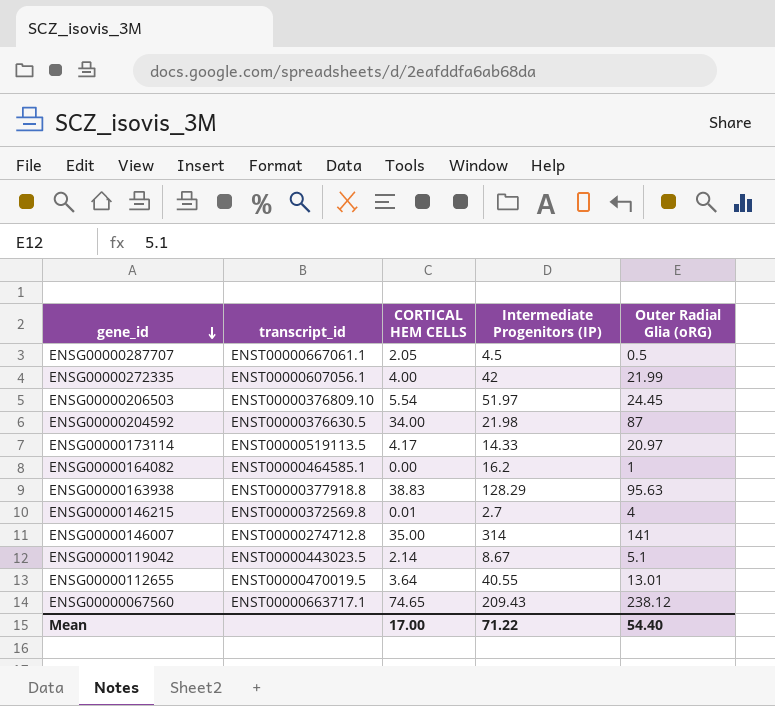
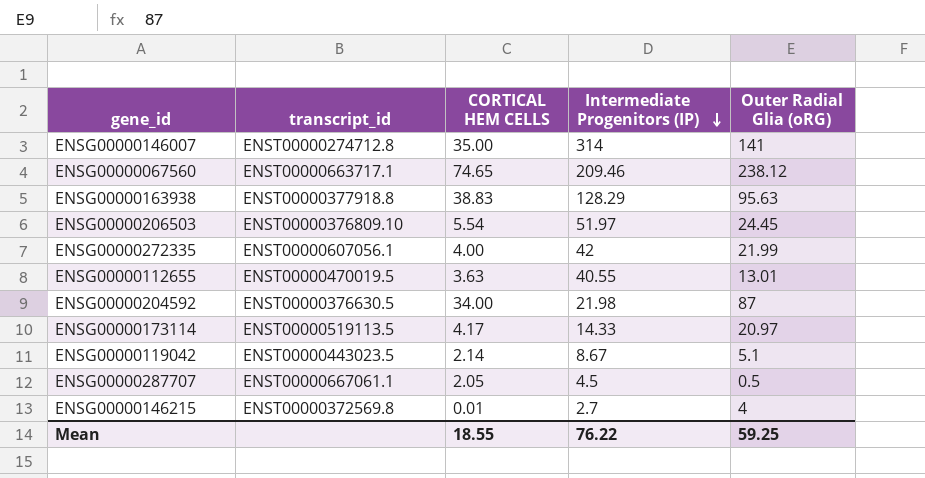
row order: gene_id descending -> Intermediate Progenitors (IP) descending
row ENSG00000164082: ENST00000464585.1 | 0.00 | 16.2 | 1 -> none
ENSG00000067560 | Intermediate Progenitors (IP): 209.43 -> 209.46
ENSG00000112655 | CORTICAL HEM CELLS: 3.64 -> 3.63
Mean | CORTICAL HEM CELLS: 17.00 -> 18.55
Mean | Intermediate Progenitors (IP): 71.22 -> 76.22
Mean | Outer Radial Glia (oRG): 54.40 -> 59.25

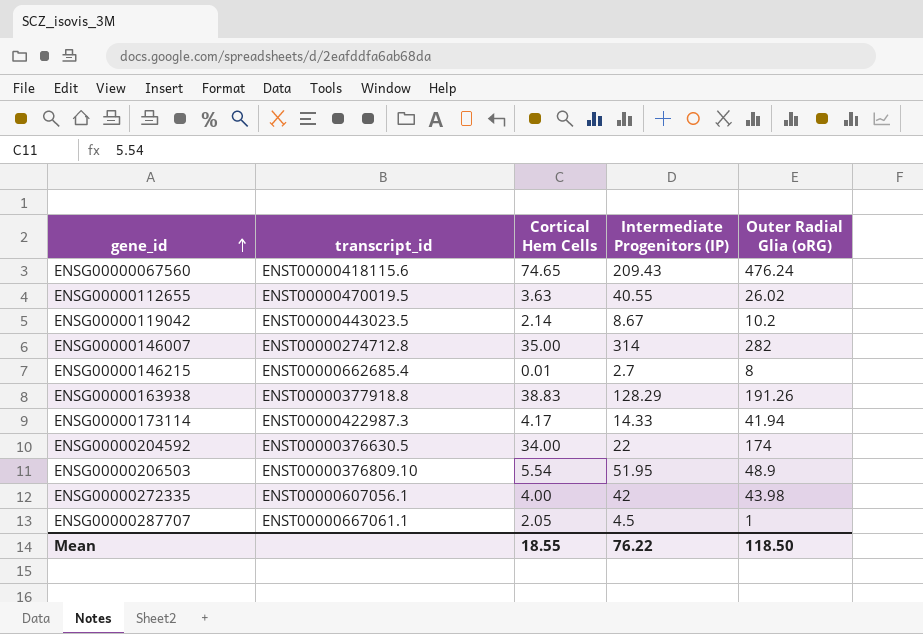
row order: Intermediate Progenitors (IP) descending -> gene_id ascending
column name: CORTICAL HEM CELLS -> Cortical Hem Cells
ENSG00000067560 | transcript_id: ENST00000663717.1 -> ENST00000418115.6
ENSG00000067560 | Intermediate Progenitors (IP): 209.46 -> 209.43
ENSG00000067560 | Outer Radial Glia (oRG): 238.12 -> 476.24
ENSG00000112655 | Outer Radial Glia (oRG): 13.01 -> 26.02
ENSG00000119042 | Outer Radial Glia (oRG): 5.1 -> 10.2
ENSG00000146007 | Outer Radial Glia (oRG): 141 -> 282
ENSG00000146215 | transcript_id: ENST00000372569.8 -> ENST00000662685.4
ENSG00000146215 | Outer Radial Glia (oRG): 4 -> 8
ENSG00000163938 | Outer Radial Glia (oRG): 95.63 -> 191.26
ENSG00000173114 | transcript_id: ENST00000519113.5 -> ENST00000422987.3
ENSG00000173114 | Outer Radial Glia (oRG): 20.97 -> 41.94
ENSG00000204592 | Intermediate Progenitors (IP): 21.98 -> 22
ENSG00000204592 | Outer Radial Glia (oRG): 87 -> 174
ENSG00000206503 | Intermediate Progenitors (IP): 51.97 -> 51.95
ENSG00000206503 | Outer Radial Glia (oRG): 24.45 -> 48.9
ENSG00000272335 | Outer Radial Glia (oRG): 21.99 -> 43.98
ENSG00000287707 | Outer Radial Glia (oRG): 0.5 -> 1
Mean | Outer Radial Glia (oRG): 59.25 -> 118.50

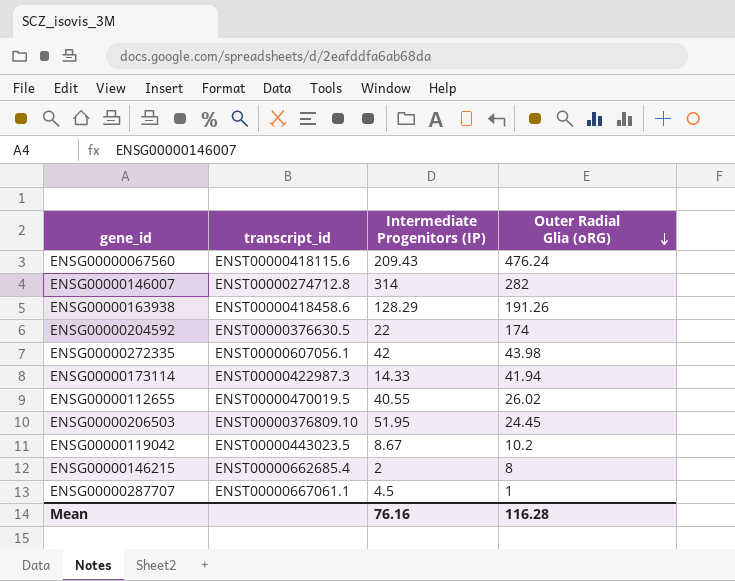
row order: gene_id ascending -> Outer Radial Glia (oRG) descending
column Cortical Hem Cells | position: 3 -> none
ENSG00000163938 | transcript_id: ENST00000377918.8 -> ENST00000418458.6
ENSG00000206503 | Outer Radial Glia (oRG): 48.9 -> 24.45
ENSG00000146215 | Intermediate Progenitors (IP): 2.7 -> 2
Mean | Intermediate Progenitors (IP): 76.22 -> 76.16
Mean | Outer Radial Glia (oRG): 118.50 -> 116.28

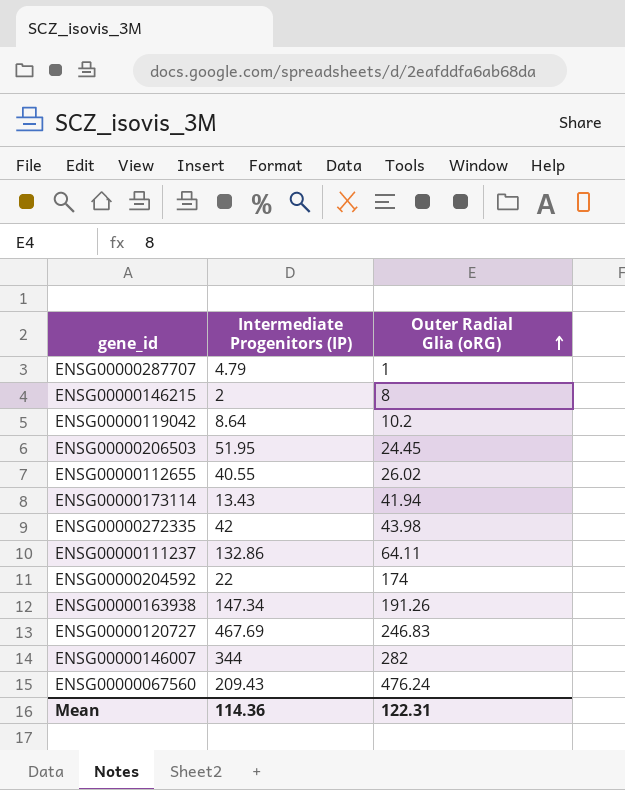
row order: Outer Radial Glia (oRG) descending -> Outer Radial Glia (oRG) ascending
column transcript_id | position: 2 -> none
ENSG00000287707 | Intermediate Progenitors (IP): 4.5 -> 4.79
ENSG00000119042 | Intermediate Progenitors (IP): 8.67 -> 8.64
ENSG00000173114 | Intermediate Progenitors (IP): 14.33 -> 13.43
row ENSG00000111237: none -> 132.86 | 64.11
ENSG00000163938 | Intermediate Progenitors (IP): 128.29 -> 147.34
row ENSG00000120727: none -> 467.69 | 246.83
ENSG00000146007 | Intermediate Progenitors (IP): 314 -> 344
Mean | Intermediate Progenitors (IP): 76.16 -> 114.36
Mean | Outer Radial Glia (oRG): 116.28 -> 122.31

